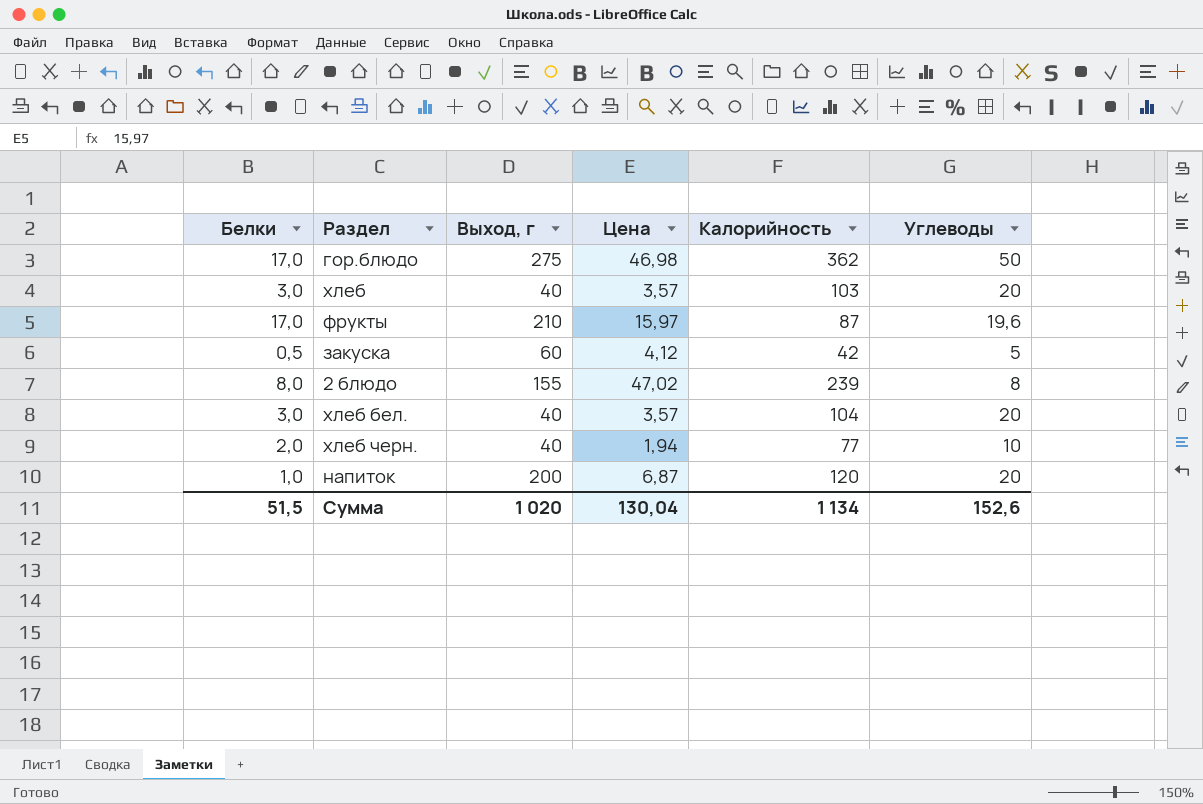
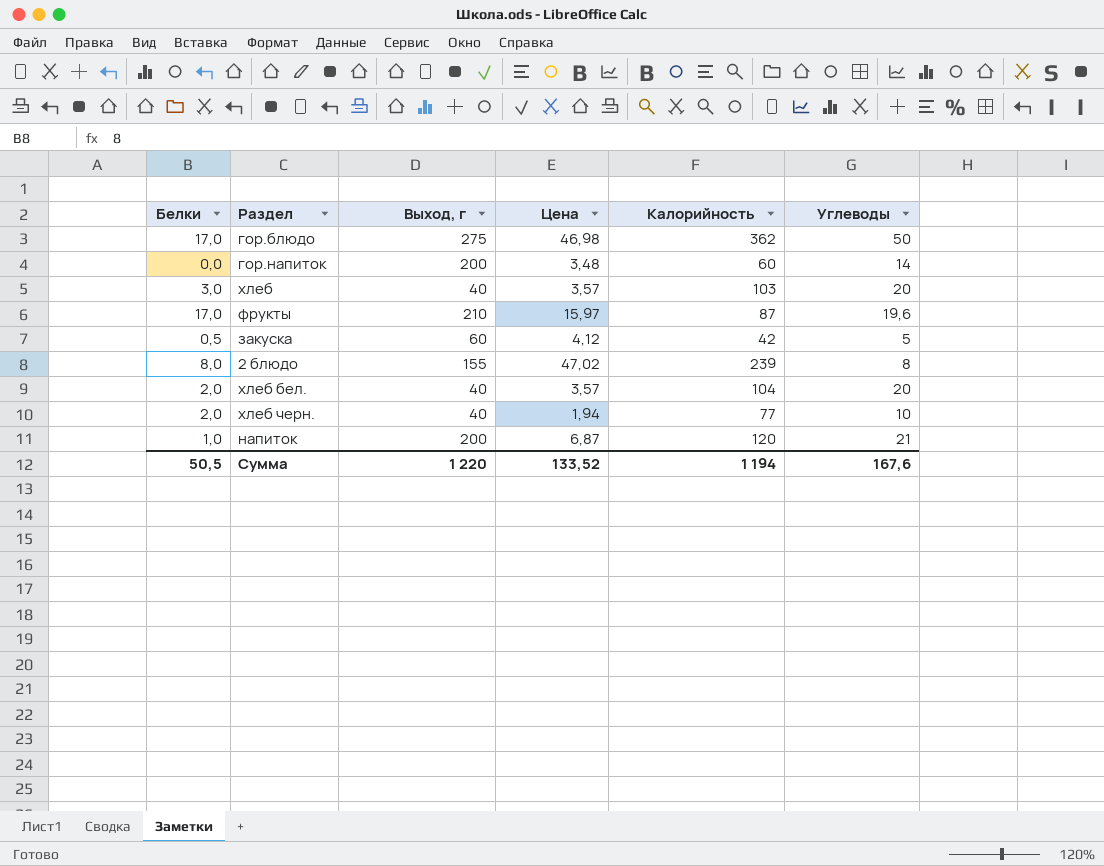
row гор.напиток: none -> 0,0 | 200 | 3,48 | 60 | 14
хлеб бел. | Белки: 3,0 -> 2,0
напиток | Углеводы: 20 -> 21
Сумма | Белки: 51,5 -> 50,5
Сумма | Выход, г: 1 020 -> 1 220
Сумма | Цена: 130,04 -> 133,52
Сумма | Калорийность: 1 134 -> 1 194
Сумма | Углеводы: 152,6 -> 167,6

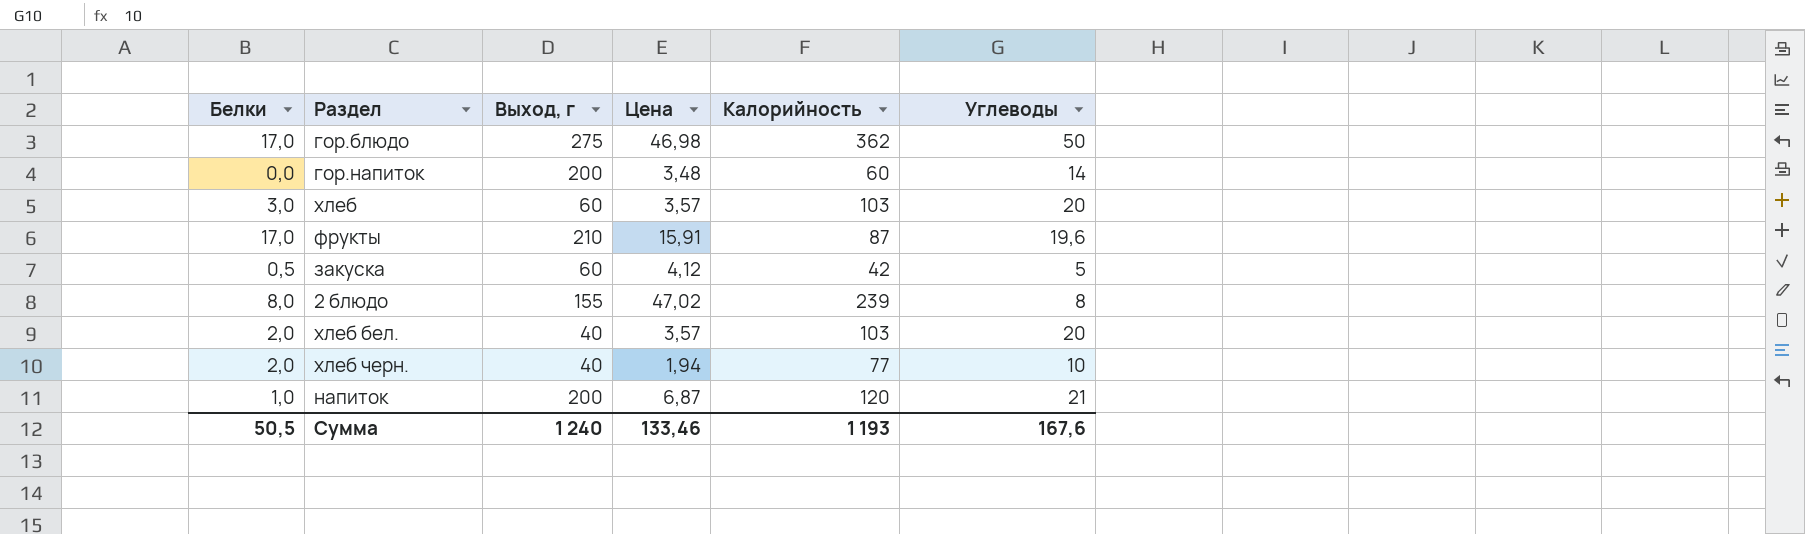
хлеб | Выход, г: 40 -> 60
фрукты | Цена: 15,97 -> 15,91
хлеб бел. | Калорийность: 104 -> 103
Сумма | Выход, г: 1 220 -> 1 240
Сумма | Цена: 133,52 -> 133,46
Сумма | Калорийность: 1 194 -> 1 193

